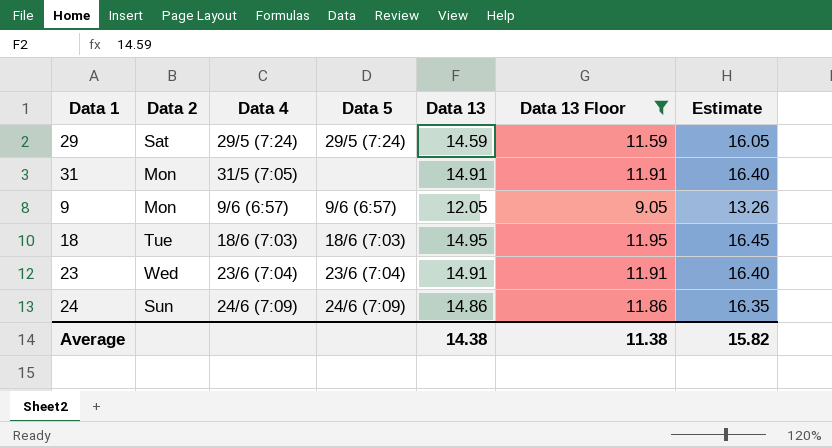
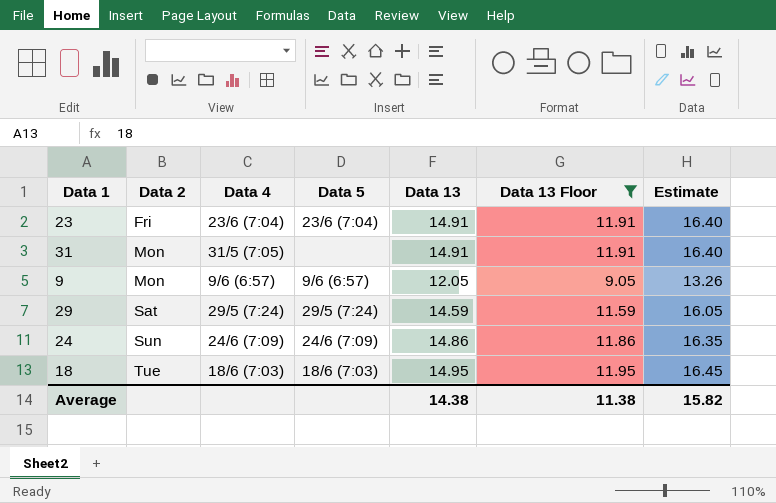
row order: none -> Data 2 ascending
23 | Data 2: Wed -> Fri

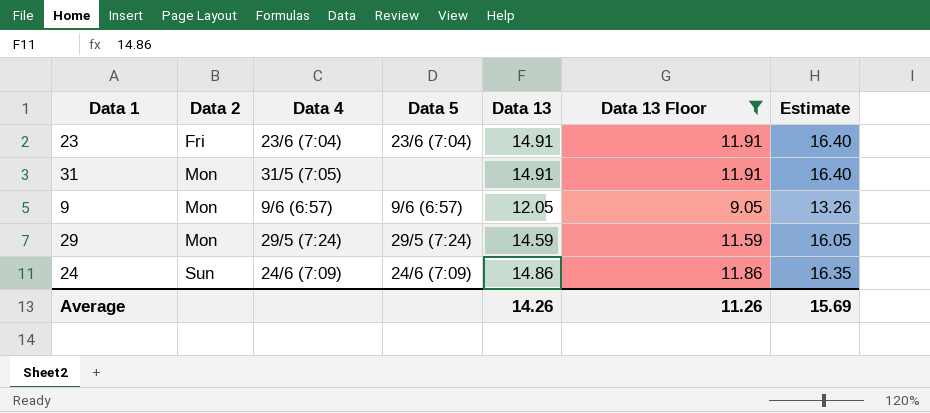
row 18: Tue | 18/6 (7:03) | 18/6 (7:03) | 14.95 | 11.95 | 16.45 -> none
29 | Data 2: Sat -> Mon
Average | Data 13: 14.38 -> 14.26
Average | Data 13 Floor: 11.38 -> 11.26
Average | Estimate: 15.82 -> 15.69

